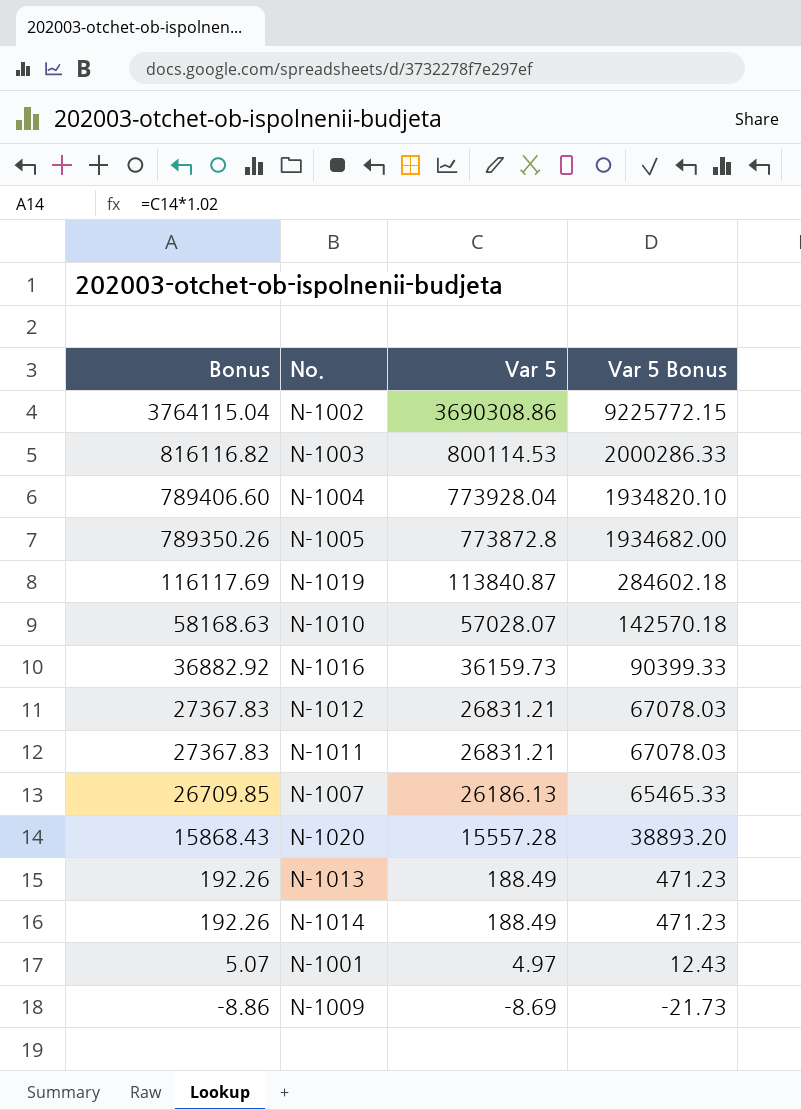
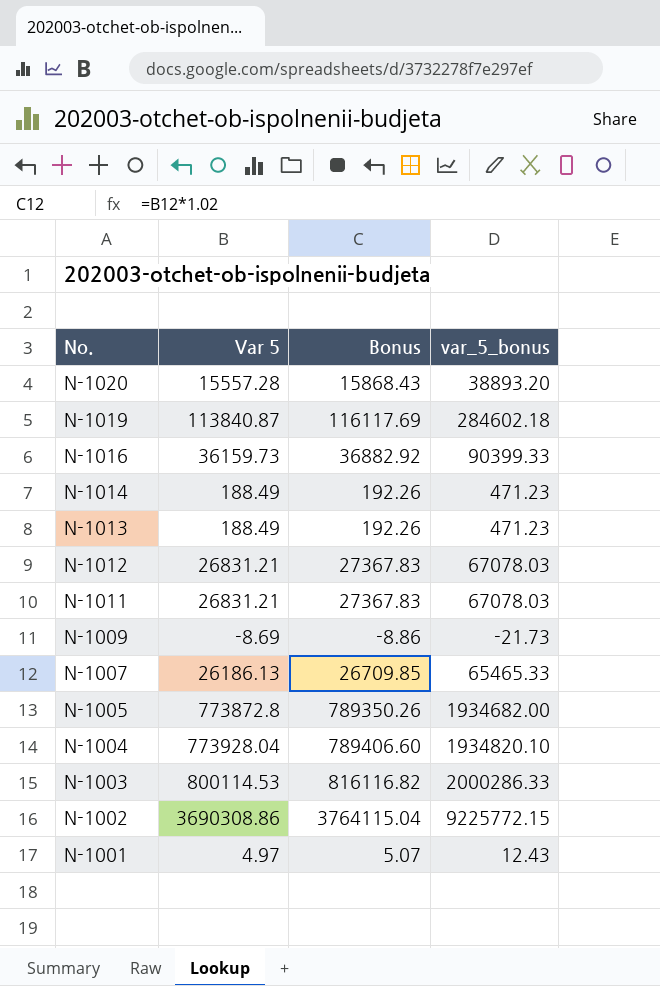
row order: Bonus descending -> No. descending
column Bonus | position: 1 -> 3
column name: Var 5 Bonus -> var_5_bonus
row N-1010: 58168.63 | 57028.07 | 142570.18 -> none

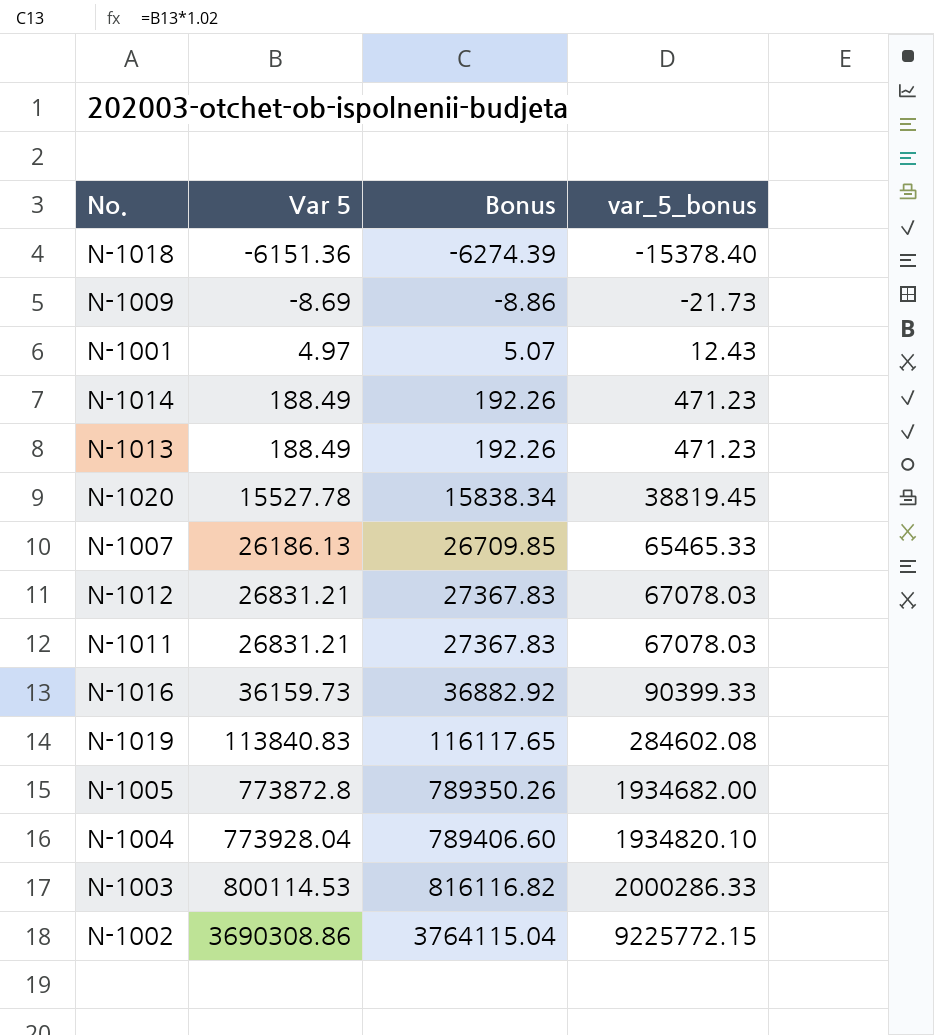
row order: No. descending -> Var 5 ascending
row N-1018: none -> -6151.36 | -6274.39 | -15378.40
N-1020 | Var 5: 15557.28 -> 15527.78
N-1020 | Bonus: 15868.43 -> 15838.34
N-1020 | var_5_bonus: 38893.20 -> 38819.45
N-1019 | Var 5: 113840.87 -> 113840.83
N-1019 | Bonus: 116117.69 -> 116117.65
N-1019 | var_5_bonus: 284602.18 -> 284602.08

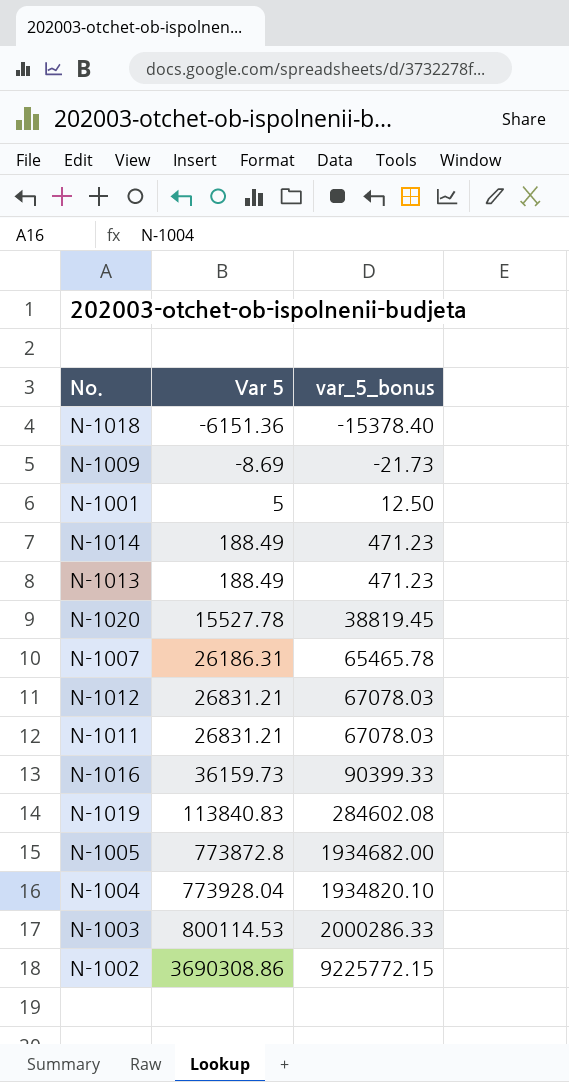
column Bonus | formula: [Var 5] * 1.02 -> none
N-1001 | Var 5: 4.97 -> 5
N-1001 | var_5_bonus: 12.43 -> 12.50
N-1007 | Var 5: 26186.13 -> 26186.31
N-1007 | var_5_bonus: 65465.33 -> 65465.78

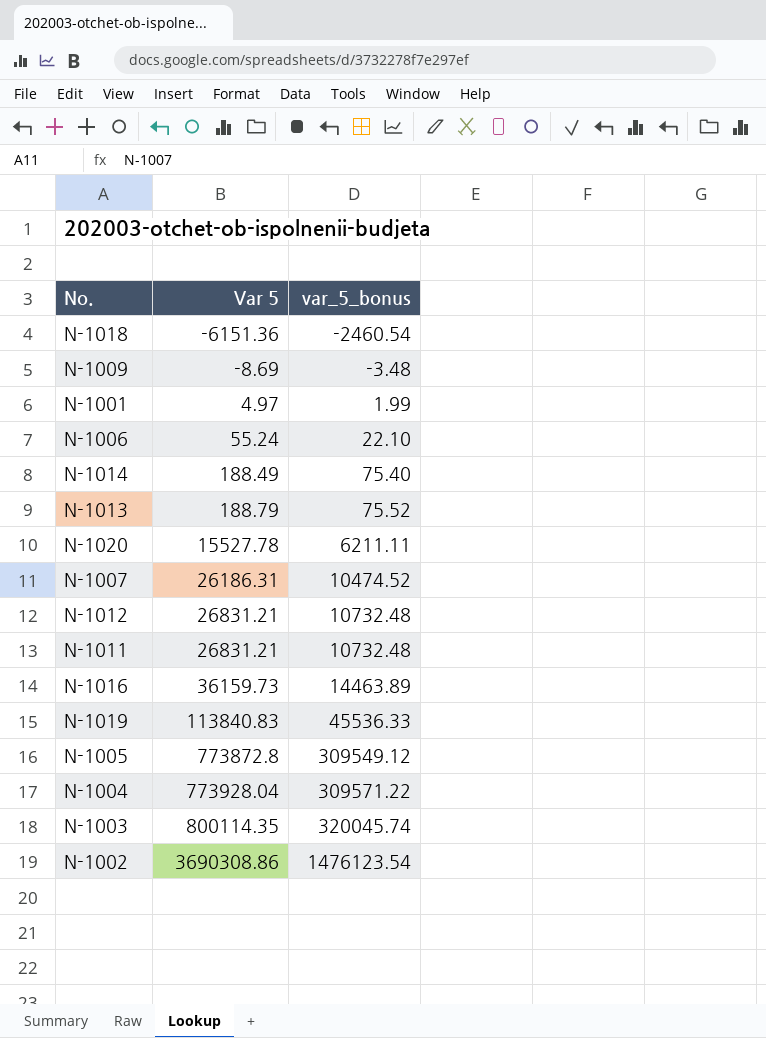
column var_5_bonus | formula: [Var 5] * 2.5 -> [Var 5] * 0.4
N-1001 | Var 5: 5 -> 4.97
row N-1006: none -> 55.24 | 22.10
N-1013 | Var 5: 188.49 -> 188.79
N-1003 | Var 5: 800114.53 -> 800114.35

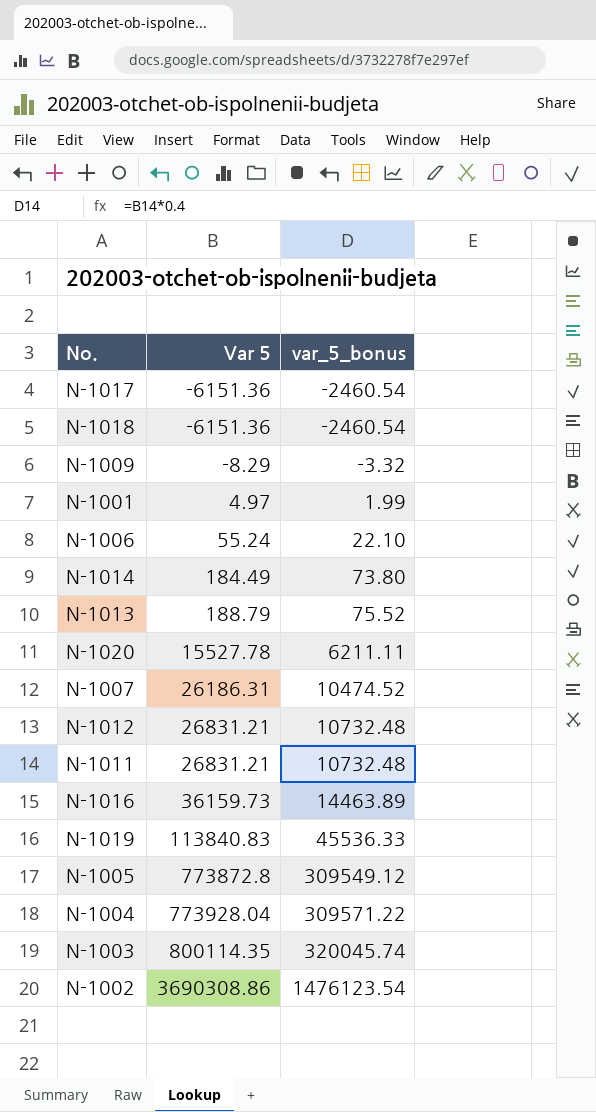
row N-1017: none -> -6151.36 | -2460.54
N-1009 | Var 5: -8.69 -> -8.29
N-1009 | var_5_bonus: -3.48 -> -3.32
N-1014 | Var 5: 188.49 -> 184.49
N-1014 | var_5_bonus: 75.40 -> 73.80

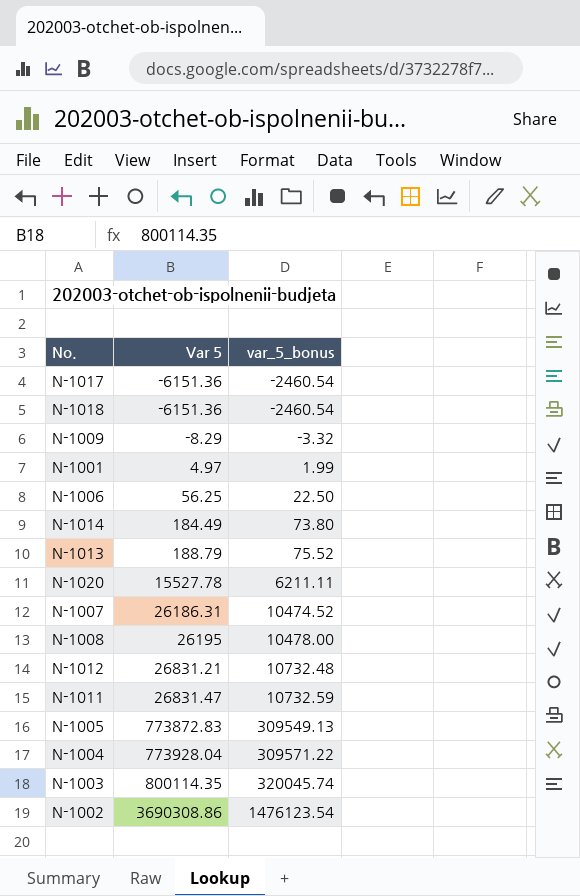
row N-1016: 36159.73 | 14463.89 -> none
row N-1019: 113840.83 | 45536.33 -> none
N-1006 | Var 5: 55.24 -> 56.25
N-1006 | var_5_bonus: 22.10 -> 22.50
row N-1008: none -> 26195 | 10478.00
N-1011 | Var 5: 26831.21 -> 26831.47
N-1011 | var_5_bonus: 10732.48 -> 10732.59
N-1005 | Var 5: 773872.8 -> 773872.83
N-1005 | var_5_bonus: 309549.12 -> 309549.13

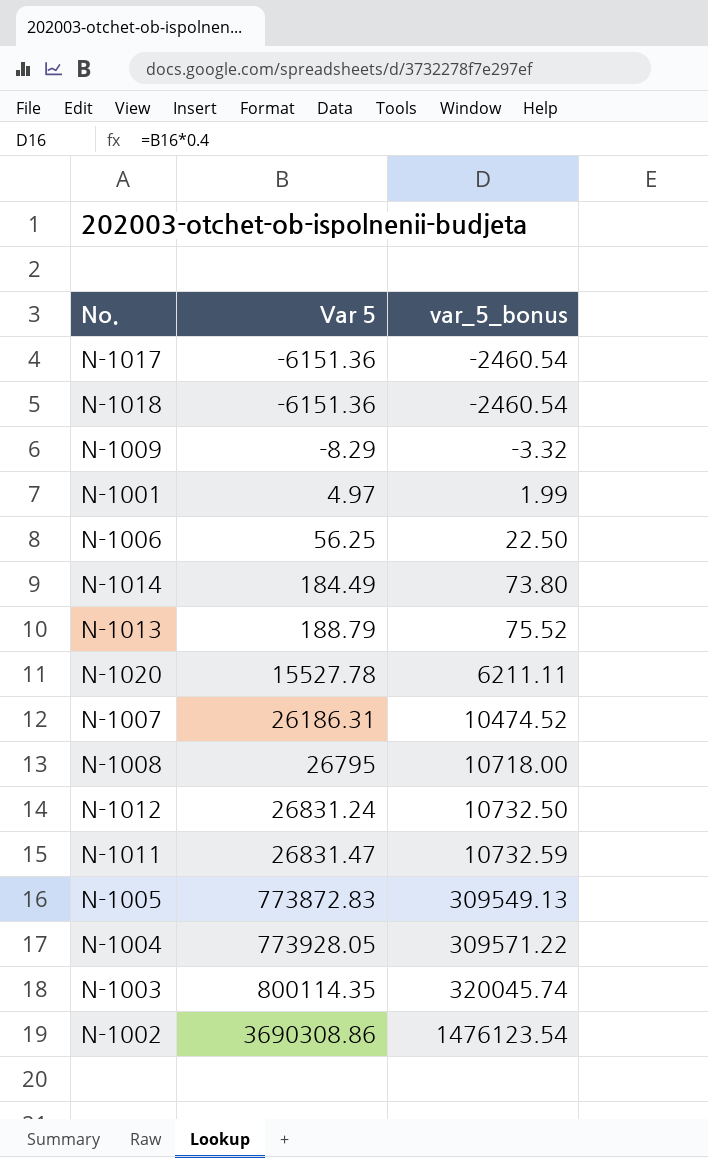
N-1008 | Var 5: 26195 -> 26795
N-1008 | var_5_bonus: 10478.00 -> 10718.00
N-1012 | Var 5: 26831.21 -> 26831.24
N-1012 | var_5_bonus: 10732.48 -> 10732.50
N-1004 | Var 5: 773928.04 -> 773928.05

